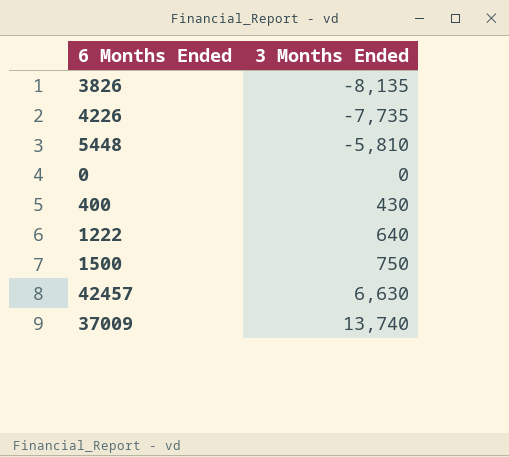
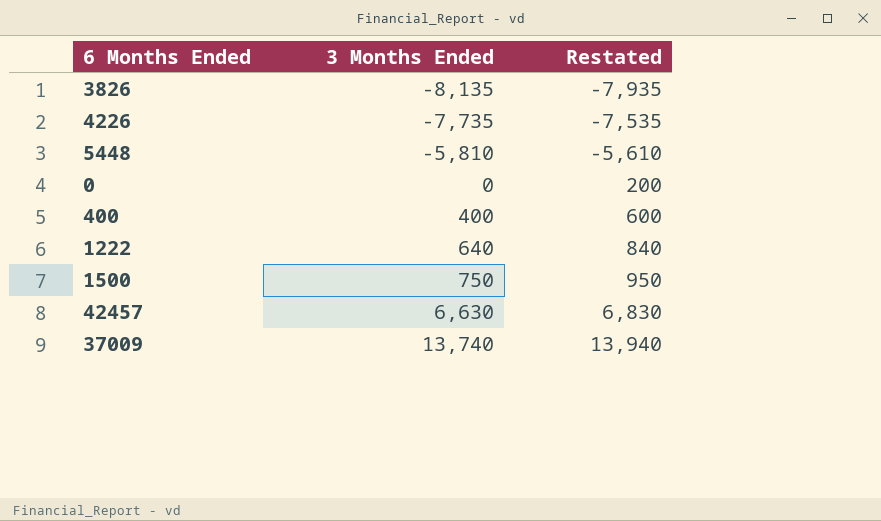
column Restated | formula: none -> [3 Months Ended] + 200
400 | 3 Months Ended: 430 -> 400

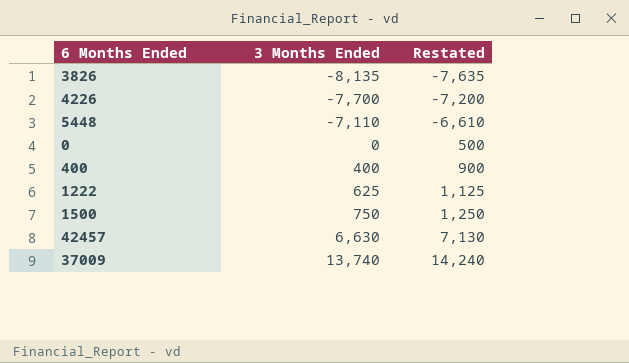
column Restated | formula: [3 Months Ended] + 200 -> [3 Months Ended] + 500
4226 | 3 Months Ended: -7,735 -> -7,700
5448 | 3 Months Ended: -5,810 -> -7,110
1222 | 3 Months Ended: 640 -> 625

